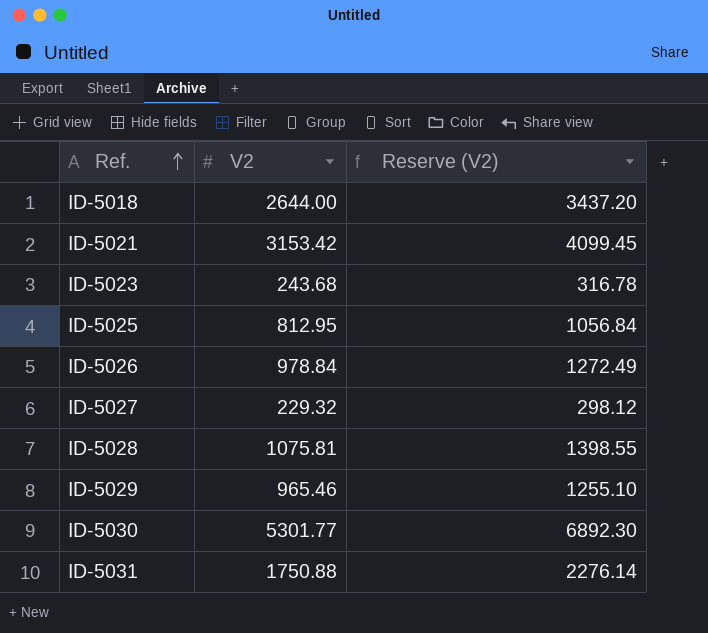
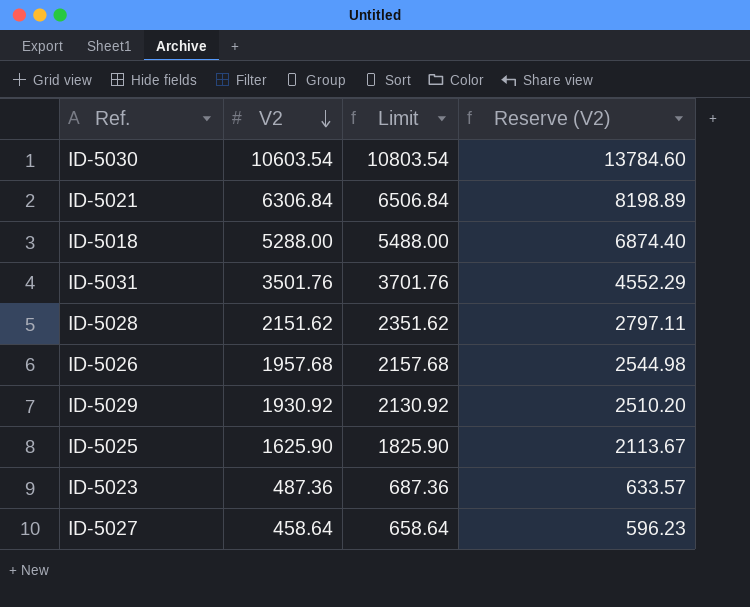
row order: Ref. ascending -> V2 descending
column Limit | formula: none -> [V2] + 200
ID-5030 | V2: 5301.77 -> 10603.54
ID-5030 | Reserve (V2): 6892.30 -> 13784.60
ID-5021 | V2: 3153.42 -> 6306.84
ID-5021 | Reserve (V2): 4099.45 -> 8198.89
ID-5018 | V2: 2644.00 -> 5288.00
ID-5018 | Reserve (V2): 3437.20 -> 6874.40
ID-5031 | V2: 1750.88 -> 3501.76
ID-5031 | Reserve (V2): 2276.14 -> 4552.29
ID-5028 | V2: 1075.81 -> 2151.62
ID-5028 | Reserve (V2): 1398.55 -> 2797.11
ID-5026 | V2: 978.84 -> 1957.68
ID-5026 | Reserve (V2): 1272.49 -> 2544.98
ID-5029 | V2: 965.46 -> 1930.92
ID-5029 | Reserve (V2): 1255.10 -> 2510.20
ID-5025 | V2: 812.95 -> 1625.90
ID-5025 | Reserve (V2): 1056.84 -> 2113.67
ID-5023 | V2: 243.68 -> 487.36
ID-5023 | Reserve (V2): 316.78 -> 633.57
ID-5027 | V2: 229.32 -> 458.64
ID-5027 | Reserve (V2): 298.12 -> 596.23

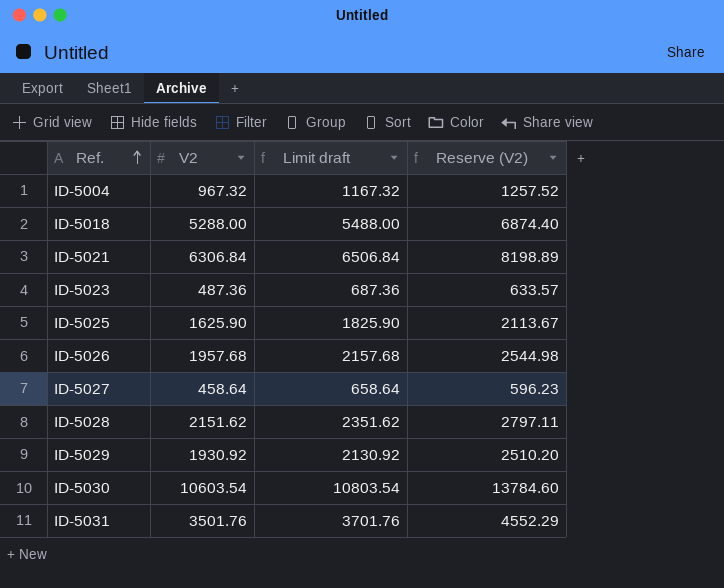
row order: V2 descending -> Ref. ascending
column name: Limit -> Limit draft
row ID-5004: none -> 967.32 | 1167.32 | 1257.52

